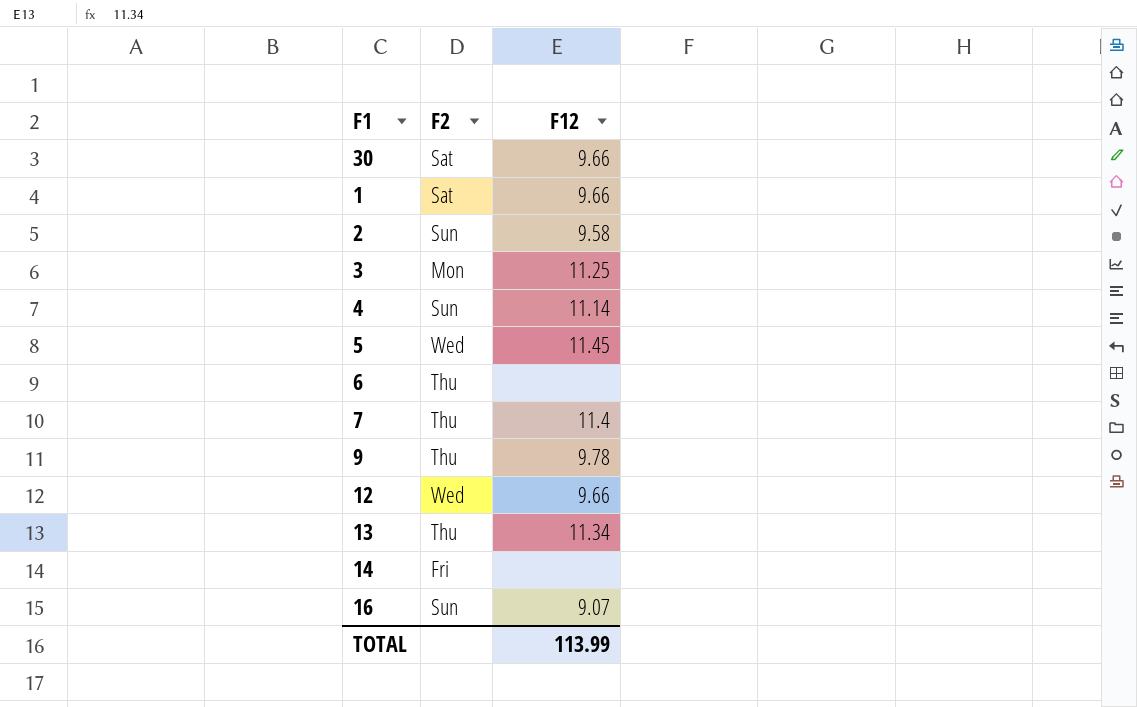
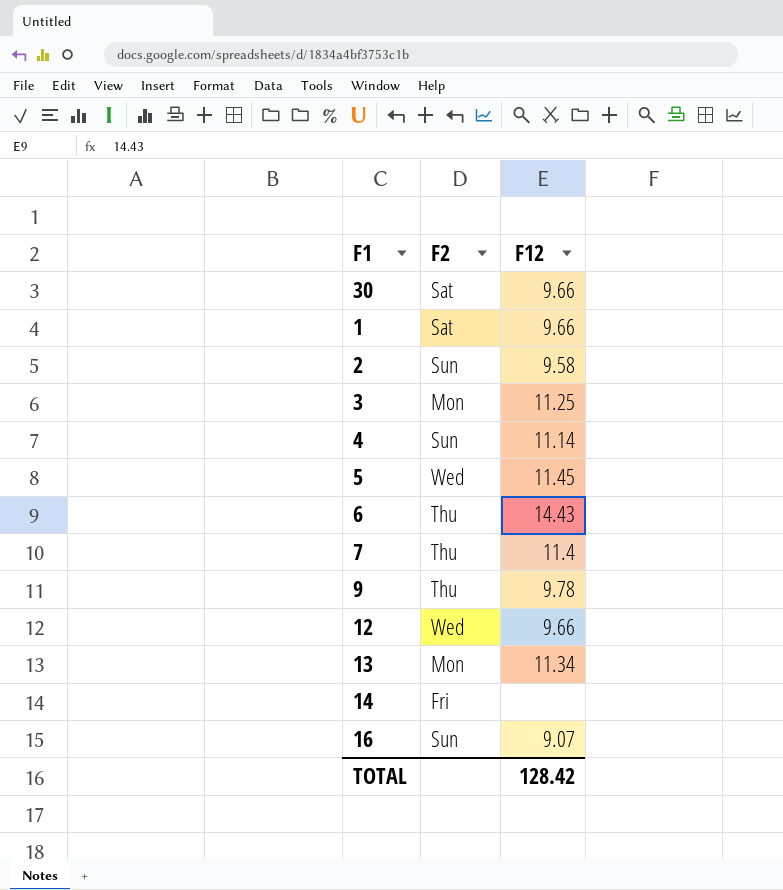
6 | F12: none -> 14.43
13 | F2: Thu -> Mon
TOTAL | F12: 113.99 -> 128.42

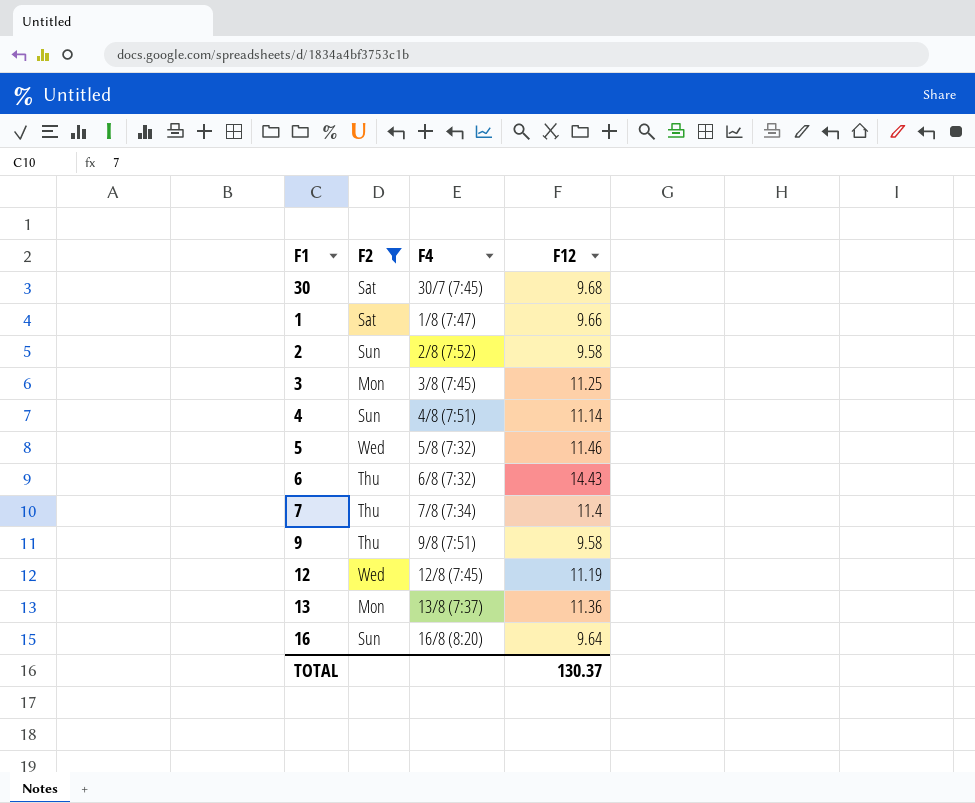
filter: none -> F2 != Fri
column F4 | position: none -> 3
30 | F12: 9.66 -> 9.68
5 | F12: 11.45 -> 11.46
9 | F12: 9.78 -> 9.58
12 | F12: 9.66 -> 11.19
13 | F12: 11.34 -> 11.36
16 | F12: 9.07 -> 9.64
TOTAL | F12: 128.42 -> 130.37

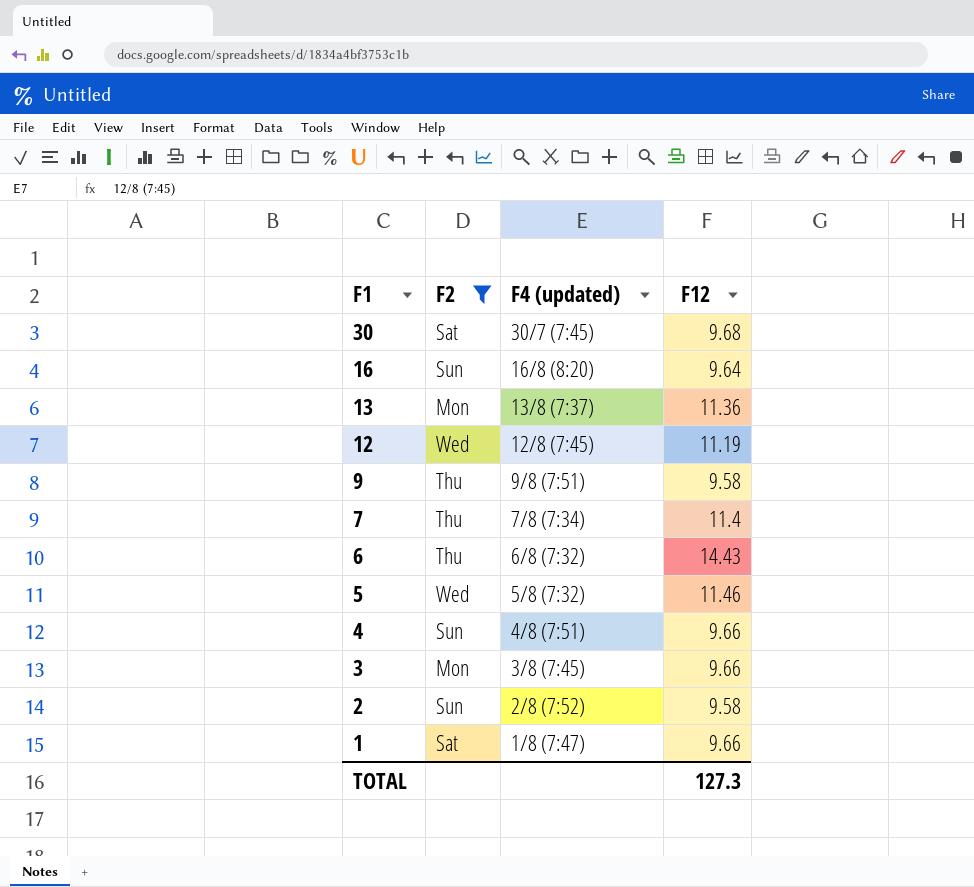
row order: none -> F1 descending
column name: F4 -> F4 (updated)
4 | F12: 11.14 -> 9.66
3 | F12: 11.25 -> 9.66
TOTAL | F12: 130.37 -> 127.3

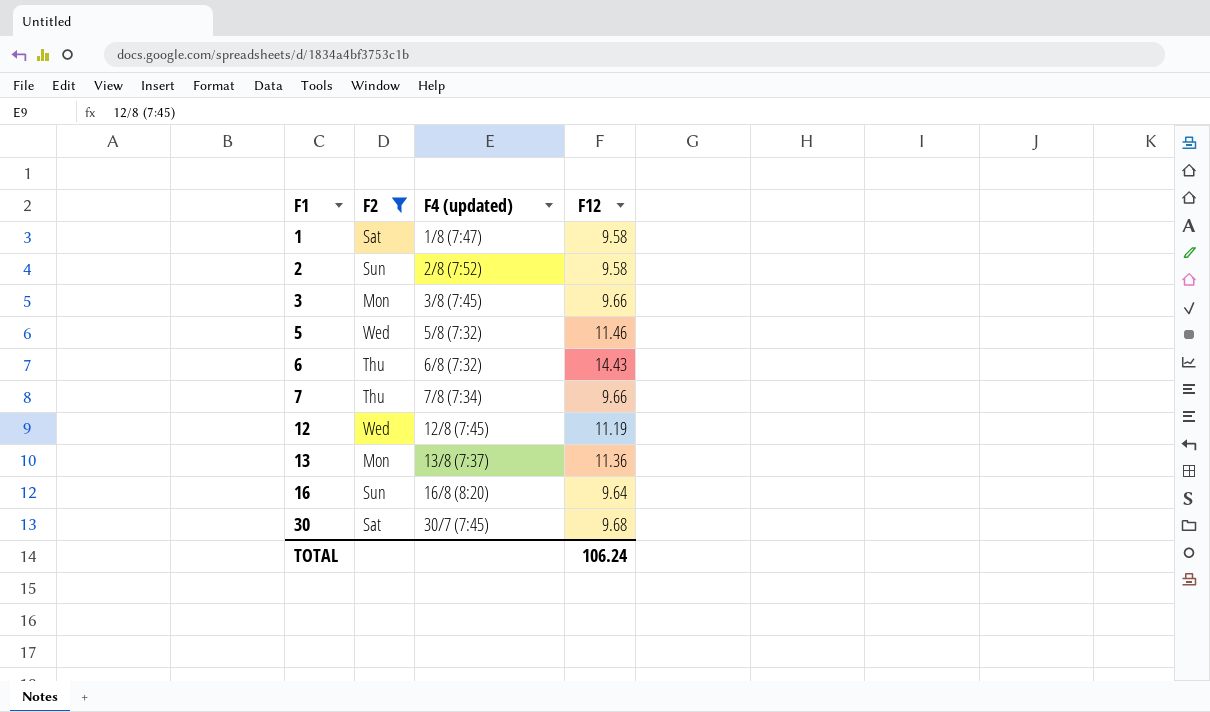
row order: F1 descending -> F1 ascending
row 9: Thu | 9/8 (7:51) | 9.58 -> none
row 4: Sun | 4/8 (7:51) | 9.66 -> none
1 | F12: 9.66 -> 9.58
7 | F12: 11.4 -> 9.66
TOTAL | F12: 127.3 -> 106.24

